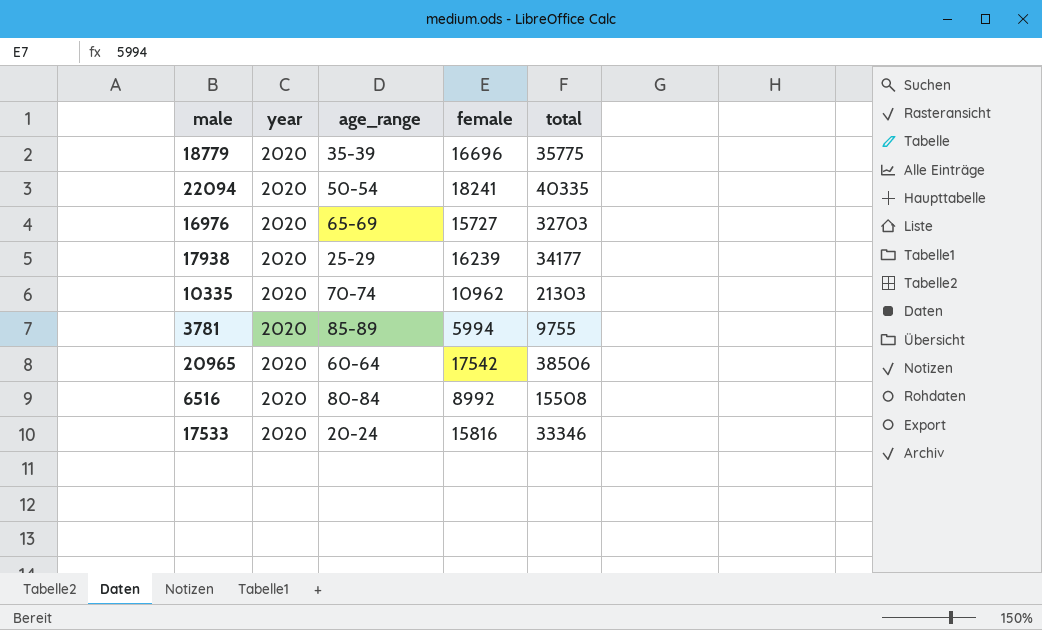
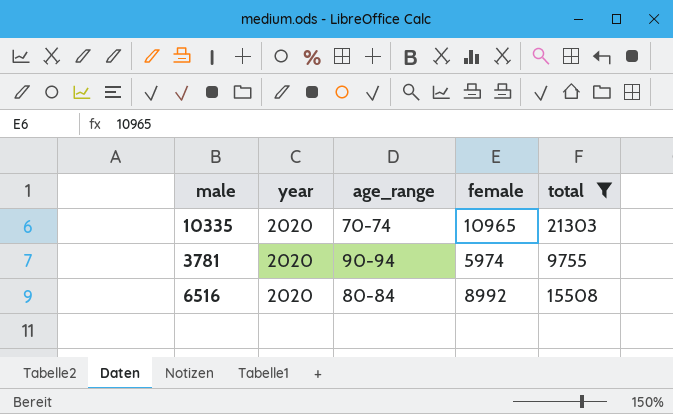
filter: none -> total <= 21303
10335 | female: 10962 -> 10965
3781 | age_range: 85-89 -> 90-94
3781 | female: 5994 -> 5974

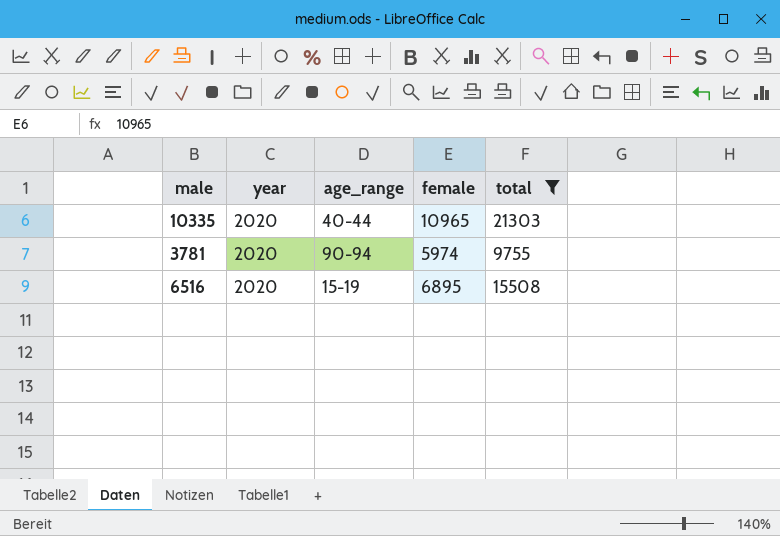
10335 | age_range: 70-74 -> 40-44
6516 | age_range: 80-84 -> 15-19
6516 | female: 8992 -> 6895

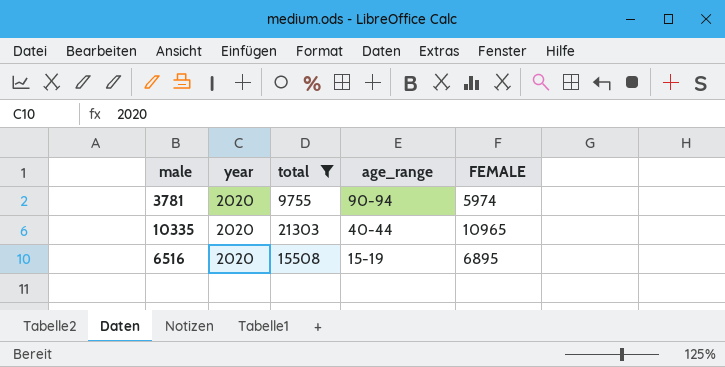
row order: none -> age_range descending
column total | position: 5 -> 3
column name: female -> FEMALE

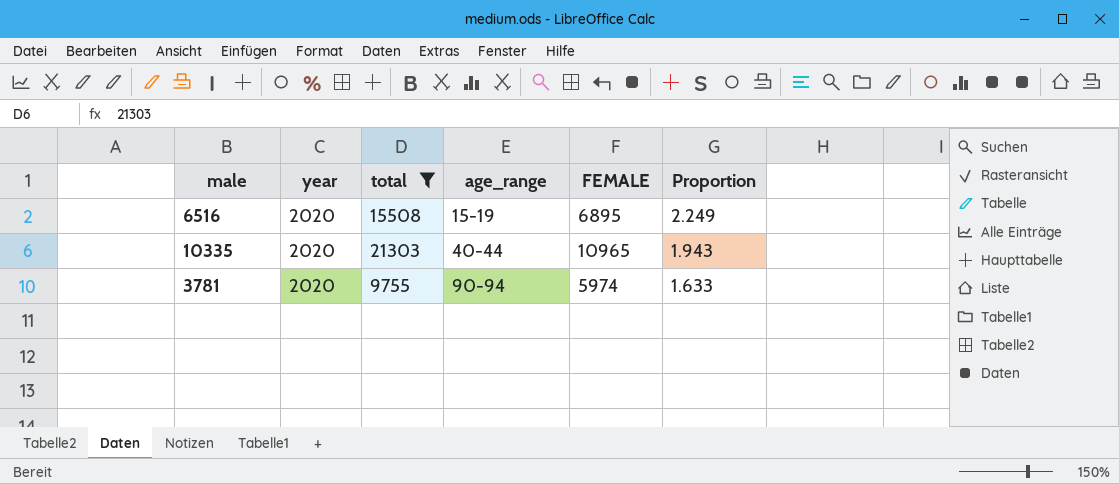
row order: age_range descending -> age_range ascending
column Proportion | formula: none -> [total] / [FEMALE]

